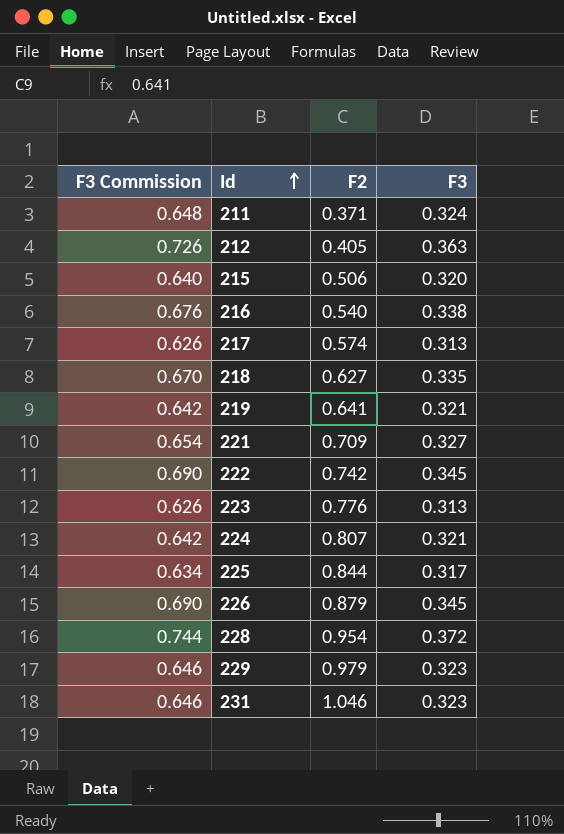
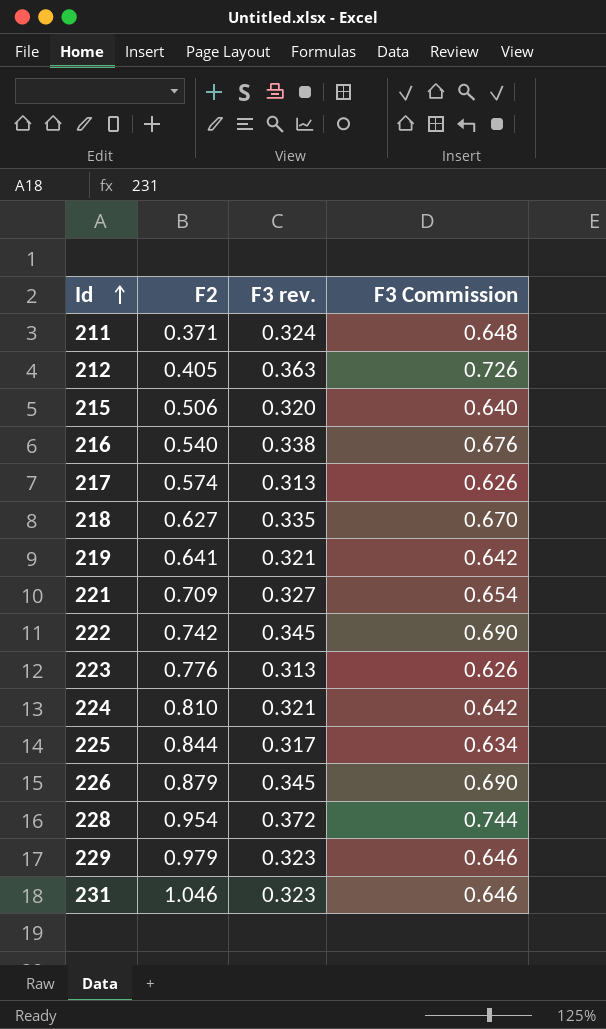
column name: F3 -> F3 rev.
column F3 Commission | position: 1 -> 4
224 | F2: 0.807 -> 0.810

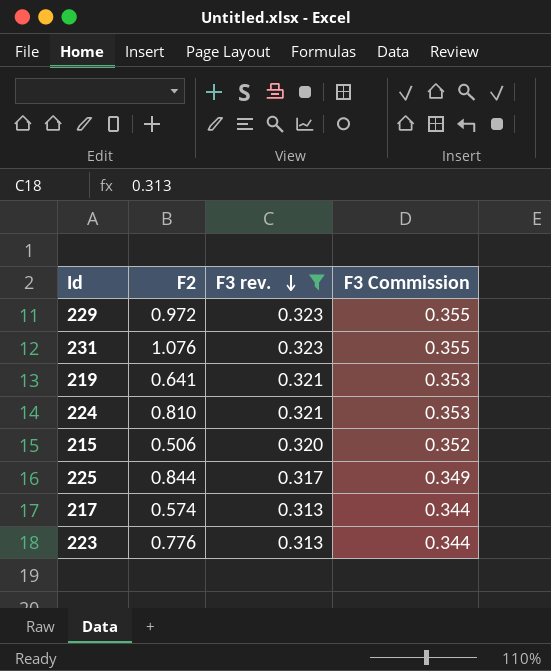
filter: none -> F3 rev. <= 0.323
row order: Id ascending -> F3 rev. descending
column F3 Commission | formula: [F3 rev.] * 2 -> [F3 rev.] * 1.1
229 | F2: 0.979 -> 0.972
231 | F2: 1.046 -> 1.076

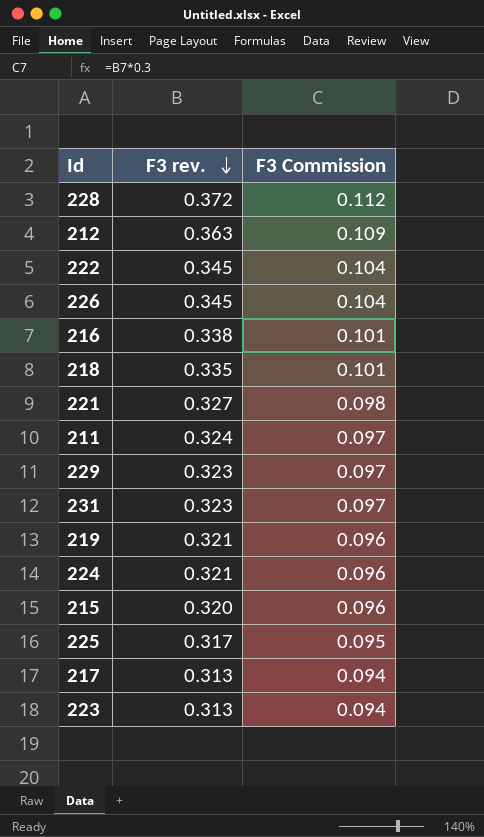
filter: F3 rev. <= 0.323 -> none
column F2 | position: 2 -> none
column F3 Commission | formula: [F3 rev.] * 1.1 -> [F3 rev.] * 0.3

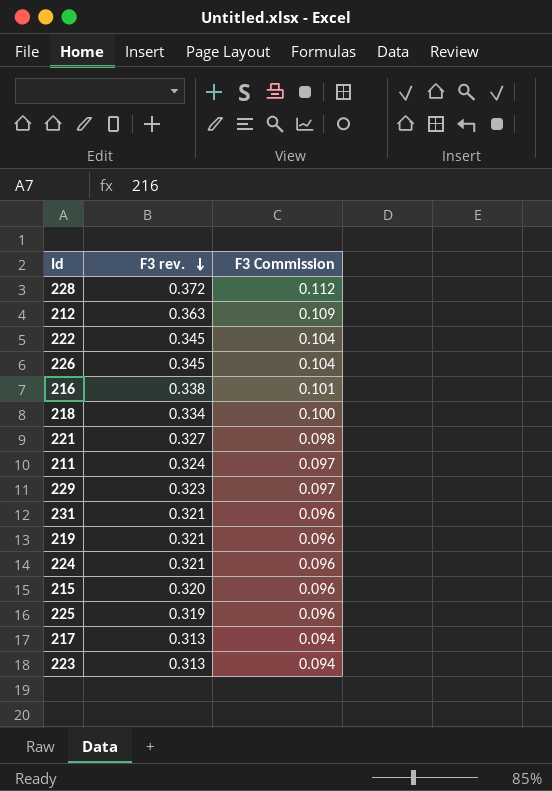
218 | F3 rev.: 0.335 -> 0.334
218 | F3 Commission: 0.101 -> 0.100
231 | F3 rev.: 0.323 -> 0.321
231 | F3 Commission: 0.097 -> 0.096
225 | F3 rev.: 0.317 -> 0.319
225 | F3 Commission: 0.095 -> 0.096

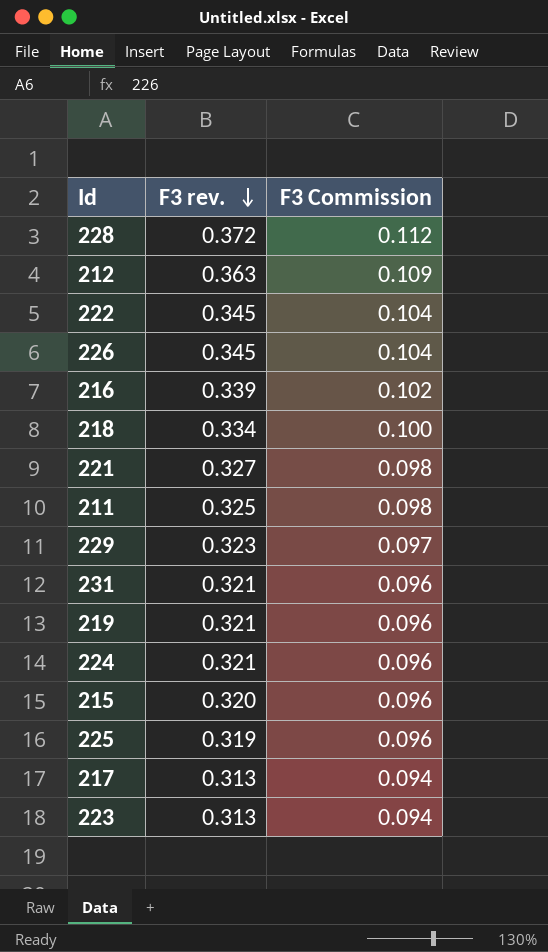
216 | F3 rev.: 0.338 -> 0.339
216 | F3 Commission: 0.101 -> 0.102
211 | F3 rev.: 0.324 -> 0.325
211 | F3 Commission: 0.097 -> 0.098

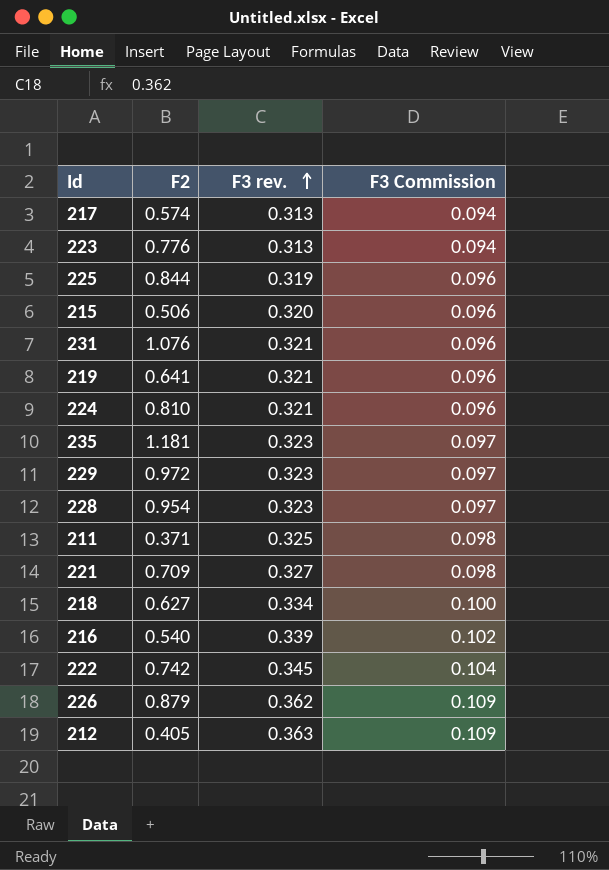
row order: F3 rev. descending -> F3 rev. ascending
column F2 | position: none -> 2
row 235: none -> 1.181 | 0.323 | 0.097
228 | F3 rev.: 0.372 -> 0.323
228 | F3 Commission: 0.112 -> 0.097
226 | F3 rev.: 0.345 -> 0.362
226 | F3 Commission: 0.104 -> 0.109

